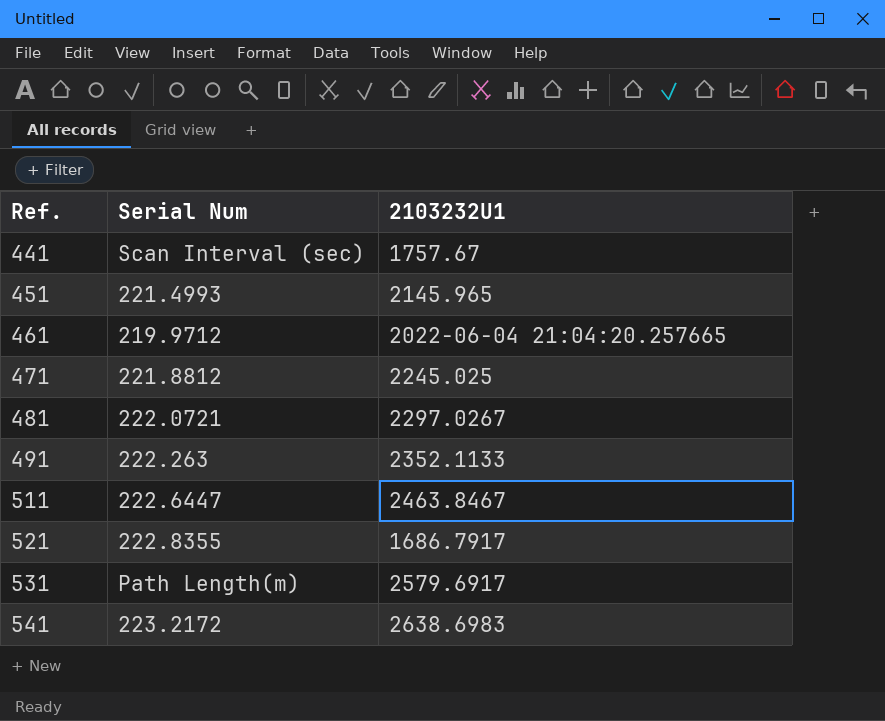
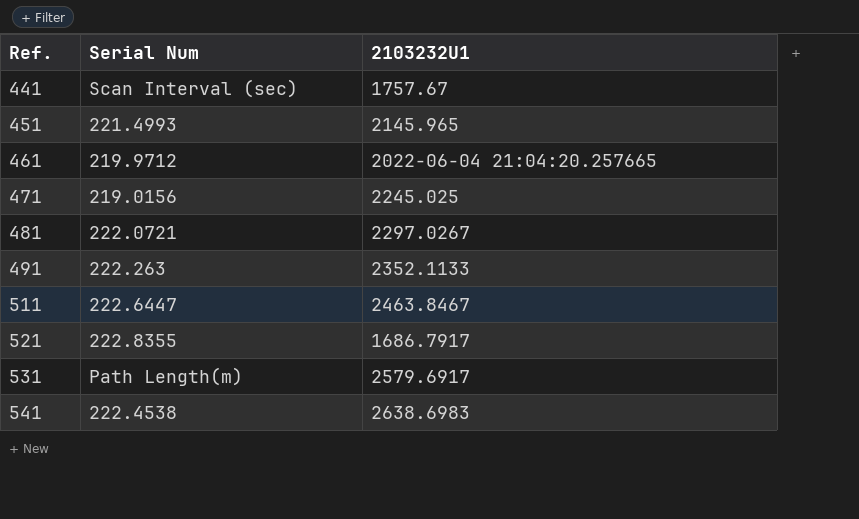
471 | Serial Num: 221.8812 -> 219.0156
541 | Serial Num: 223.2172 -> 222.4538

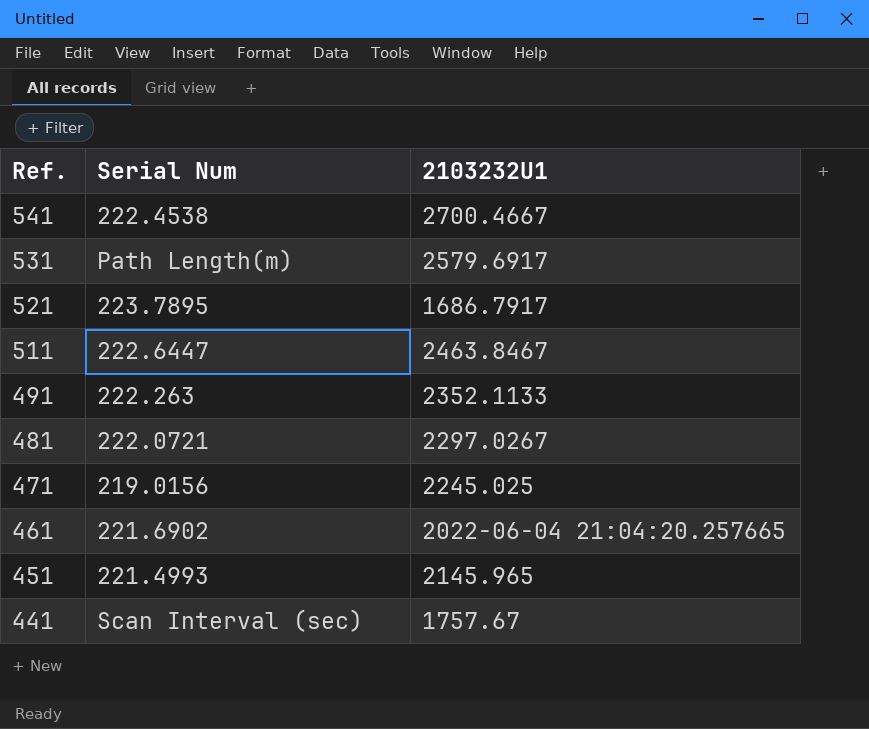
row order: Ref. ascending -> Ref. descending
541 | 2103232U1: 2638.6983 -> 2700.4667
521 | Serial Num: 222.8355 -> 223.7895
461 | Serial Num: 219.9712 -> 221.6902

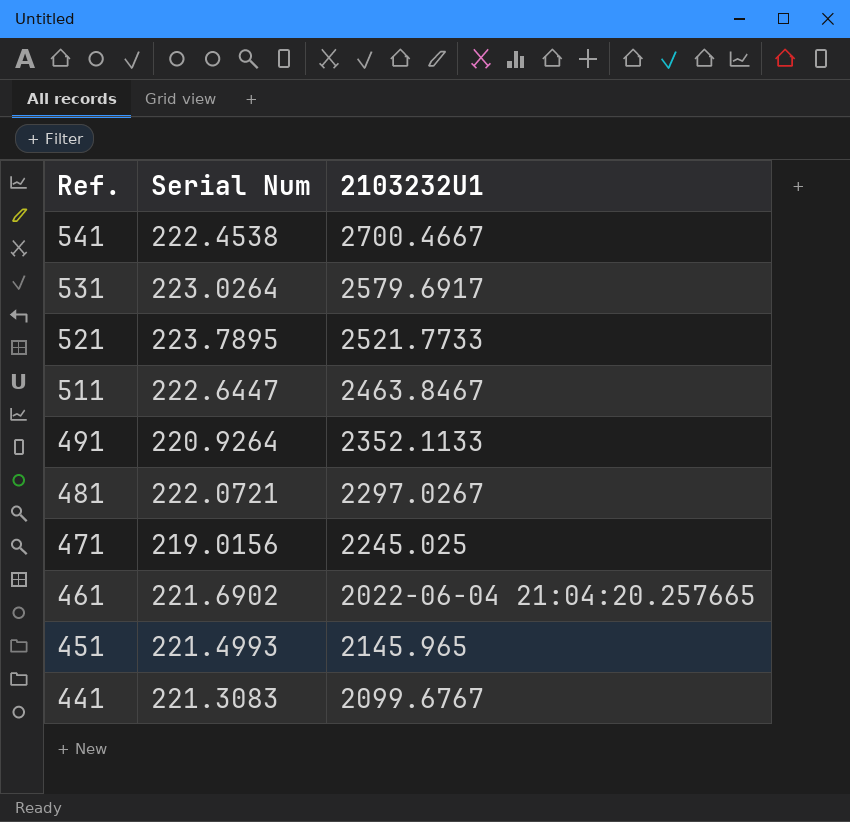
531 | Serial Num: Path Length(m) -> 223.0264
521 | 2103232U1: 1686.7917 -> 2521.7733
491 | Serial Num: 222.263 -> 220.9264
441 | Serial Num: Scan Interval (sec) -> 221.3083
441 | 2103232U1: 1757.67 -> 2099.6767

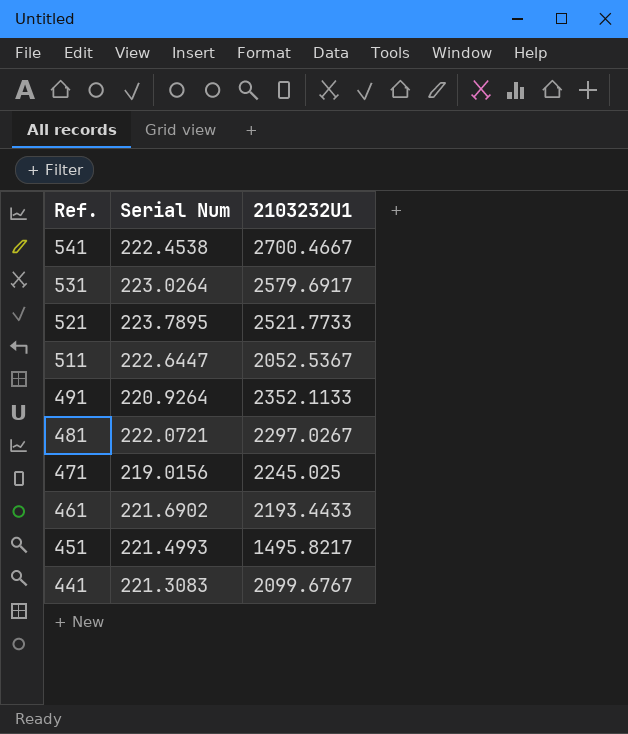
511 | 2103232U1: 2463.8467 -> 2052.5367
461 | 2103232U1: 2022-06-04 21:04:20.257665 -> 2193.4433
451 | 2103232U1: 2145.965 -> 1495.8217

